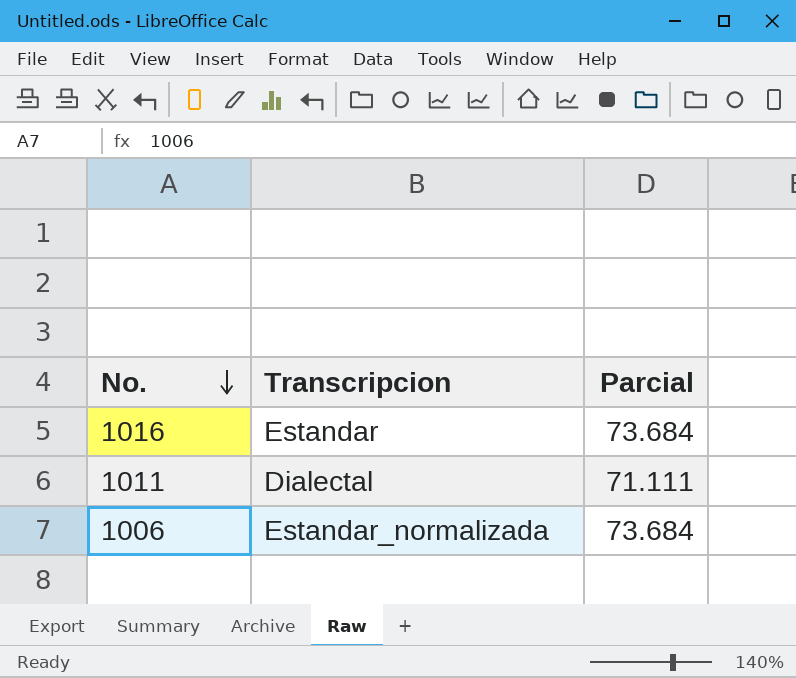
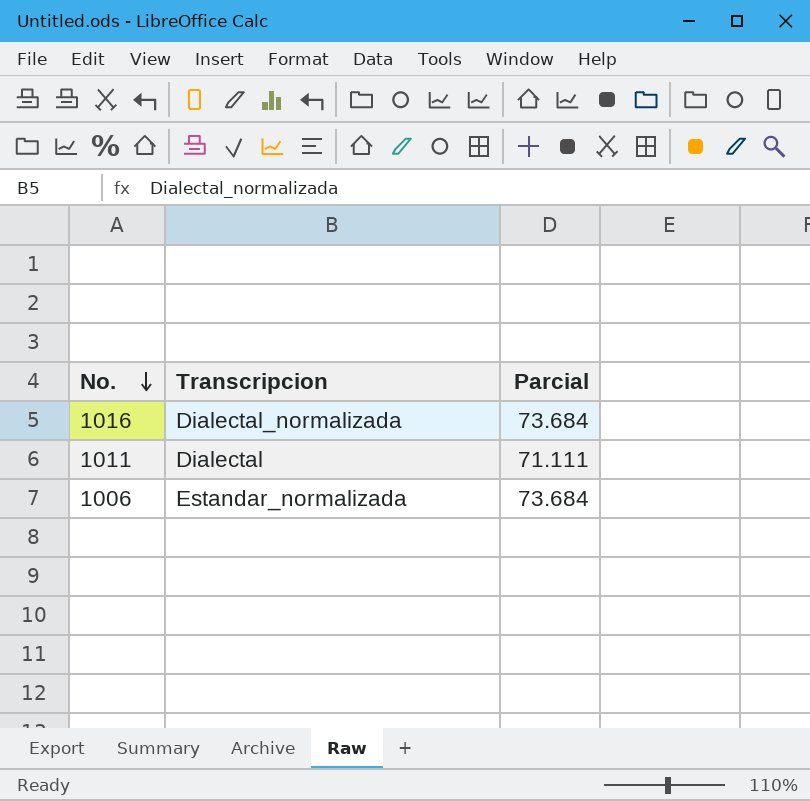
1016 | Transcripcion: Estandar -> Dialectal_normalizada

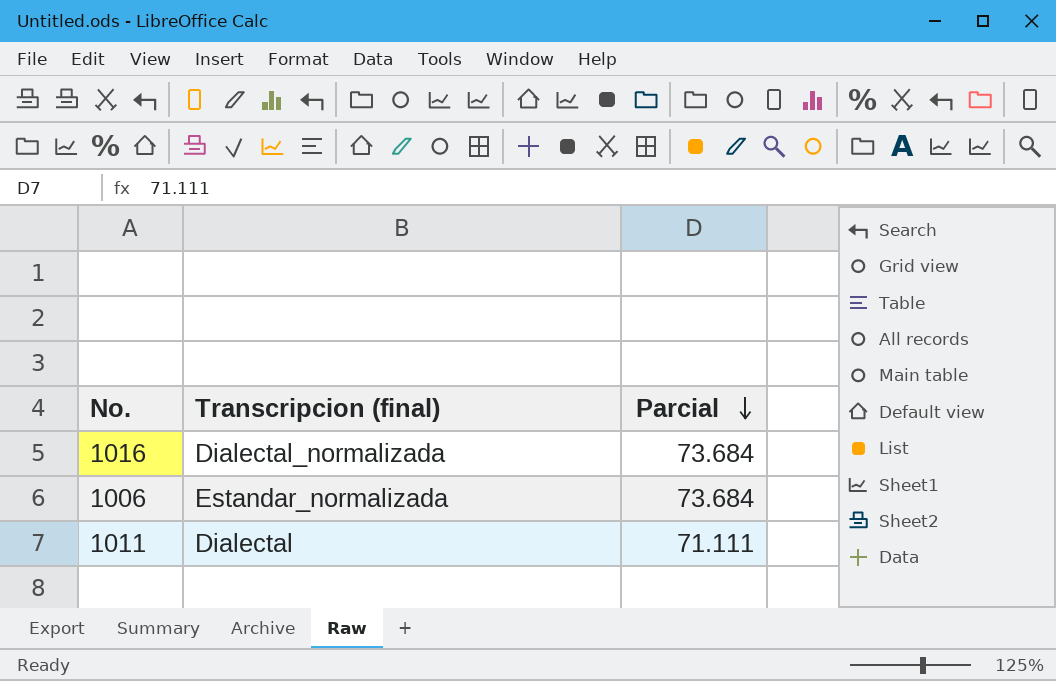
row order: No. descending -> Parcial descending
column name: Transcripcion -> Transcripcion (final)

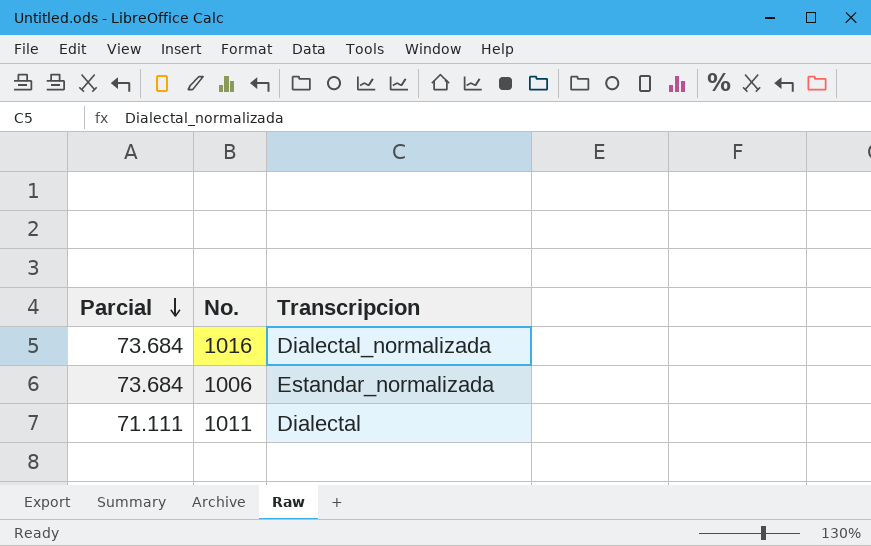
column Parcial | position: 3 -> 1
column name: Transcripcion (final) -> Transcripcion

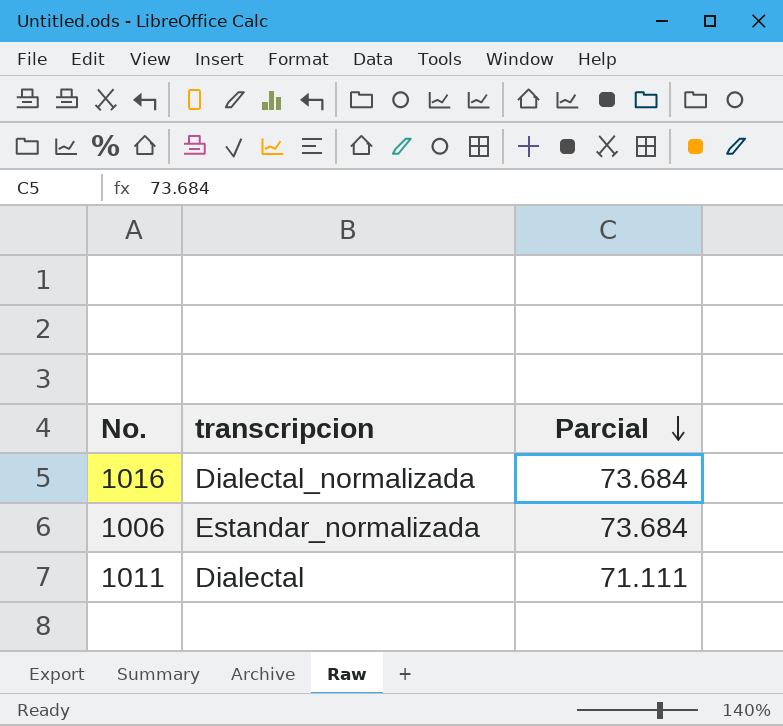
column name: Transcripcion -> transcripcion
column Parcial | position: 1 -> 3

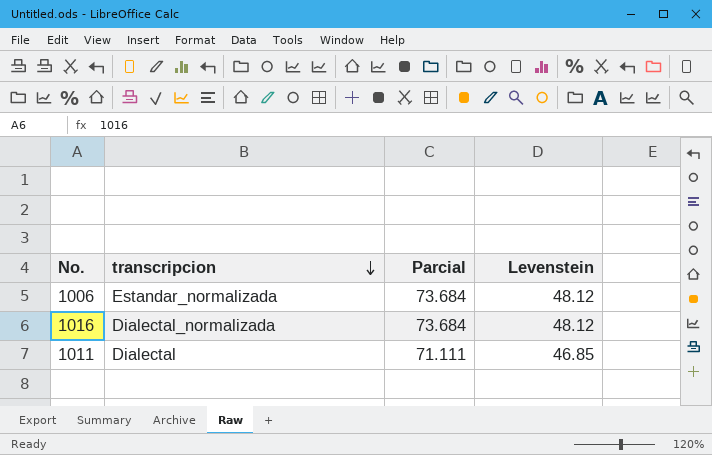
row order: Parcial descending -> transcripcion descending
column Levenstein | position: none -> 4

